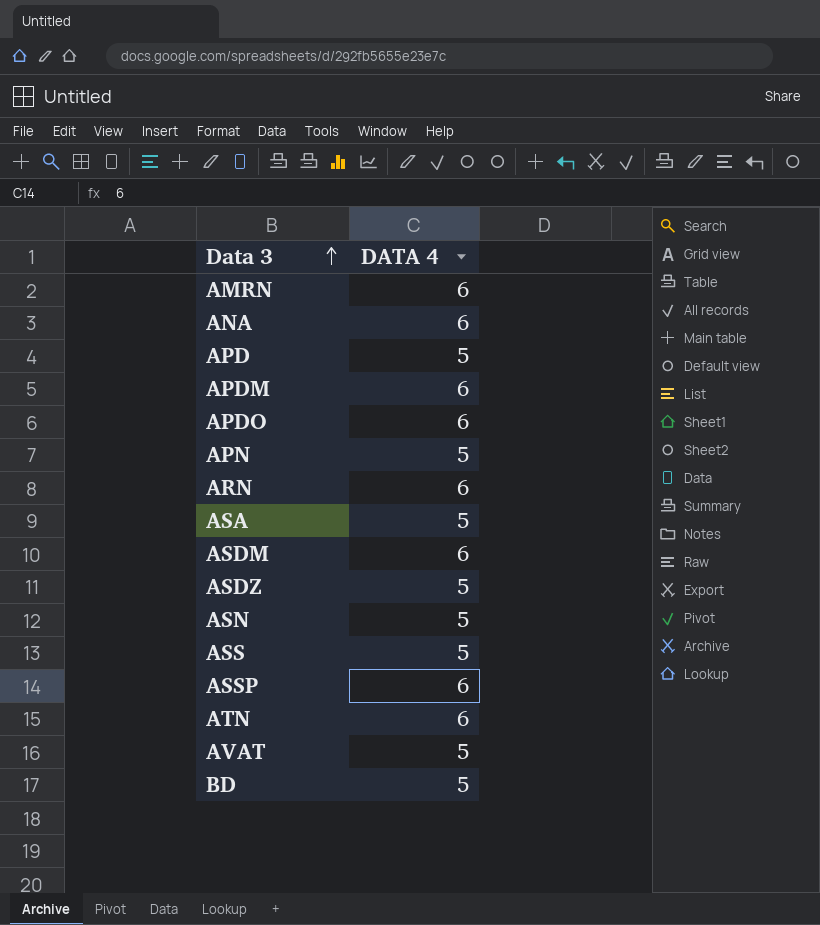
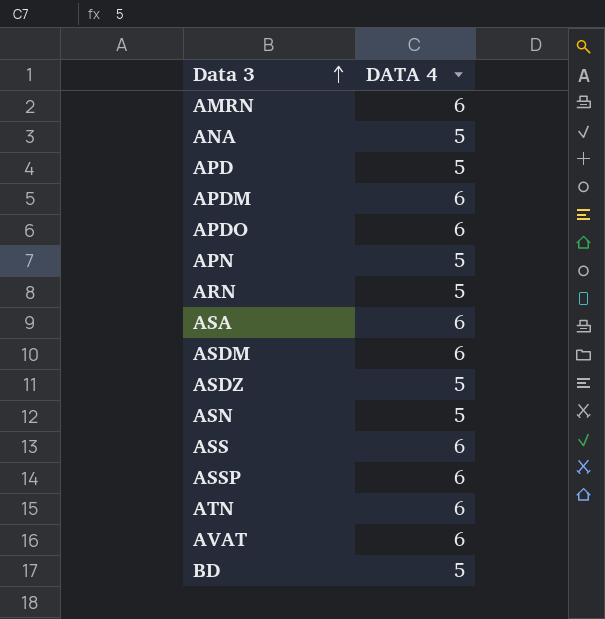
ANA | DATA 4: 6 -> 5
ARN | DATA 4: 6 -> 5
ASA | DATA 4: 5 -> 6
ASS | DATA 4: 5 -> 6
AVAT | DATA 4: 5 -> 6

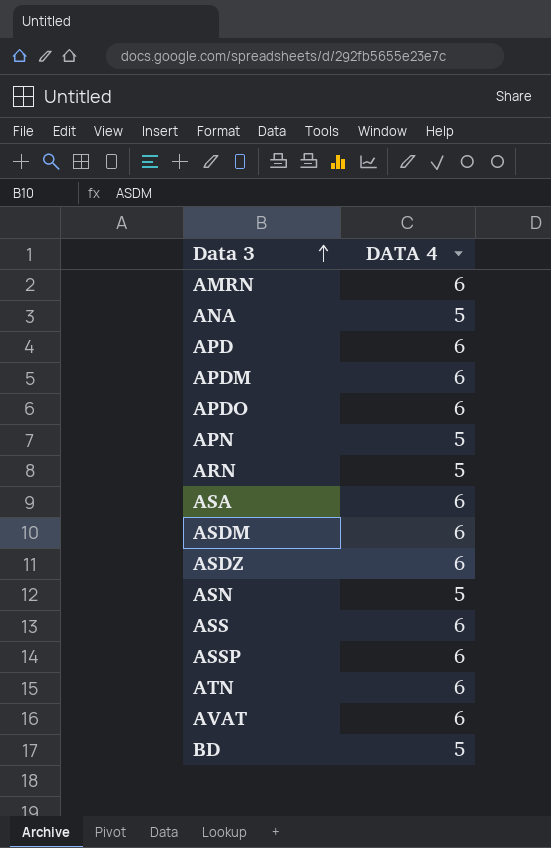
APD | DATA 4: 5 -> 6
ASDZ | DATA 4: 5 -> 6

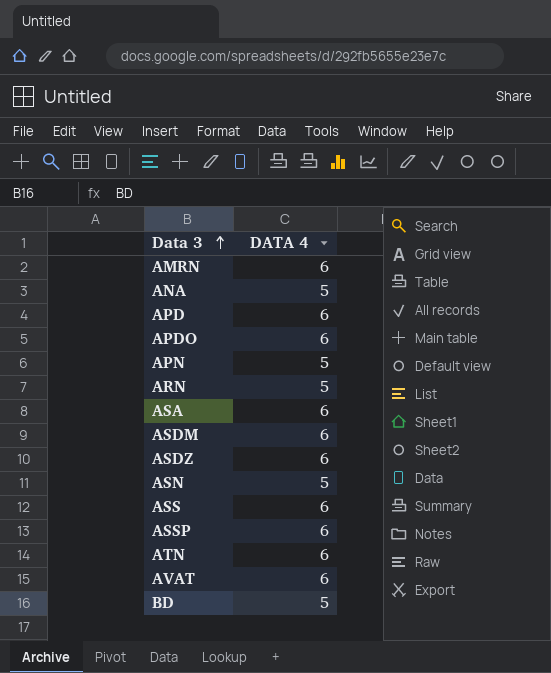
row APDM: 6 -> none

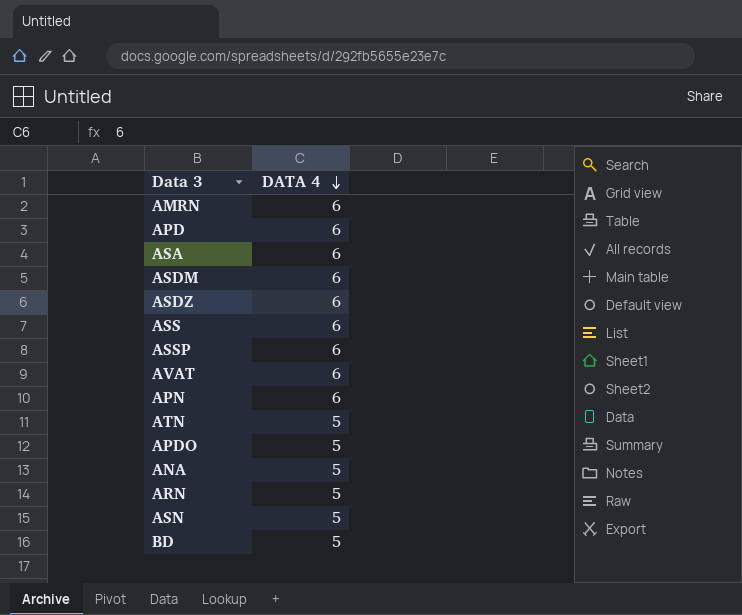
row order: Data 3 ascending -> DATA 4 descending
APN | DATA 4: 5 -> 6
ATN | DATA 4: 6 -> 5
APDO | DATA 4: 6 -> 5

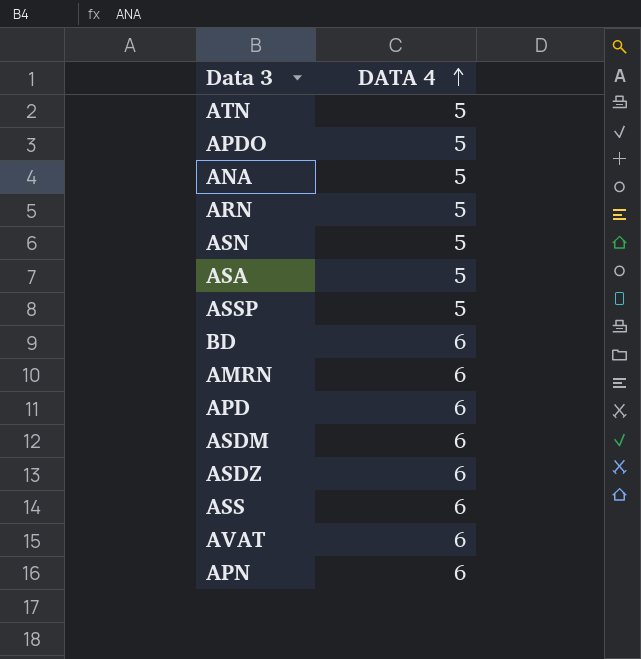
row order: DATA 4 descending -> DATA 4 ascending
ASA | DATA 4: 6 -> 5
ASSP | DATA 4: 6 -> 5
BD | DATA 4: 5 -> 6

